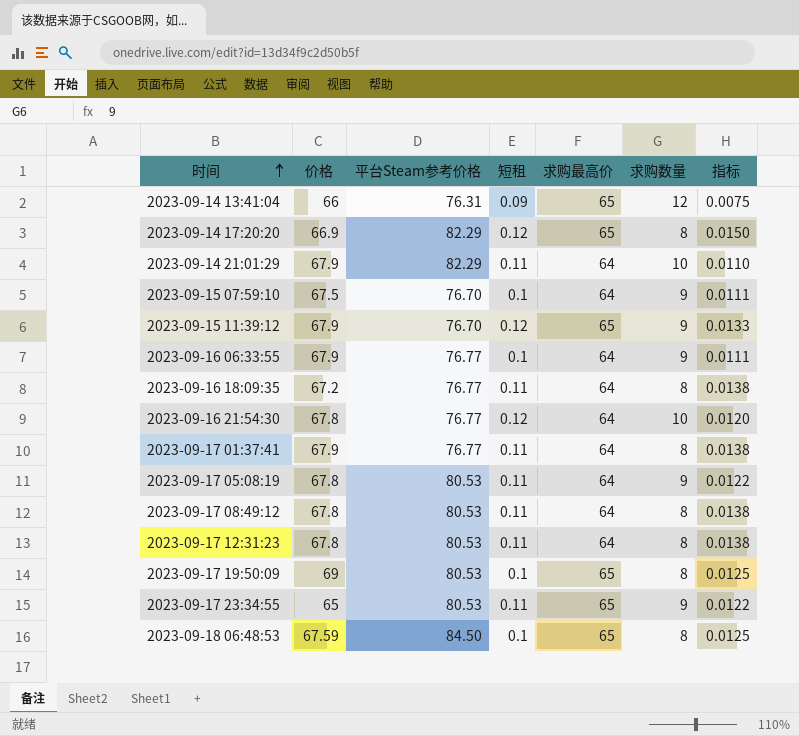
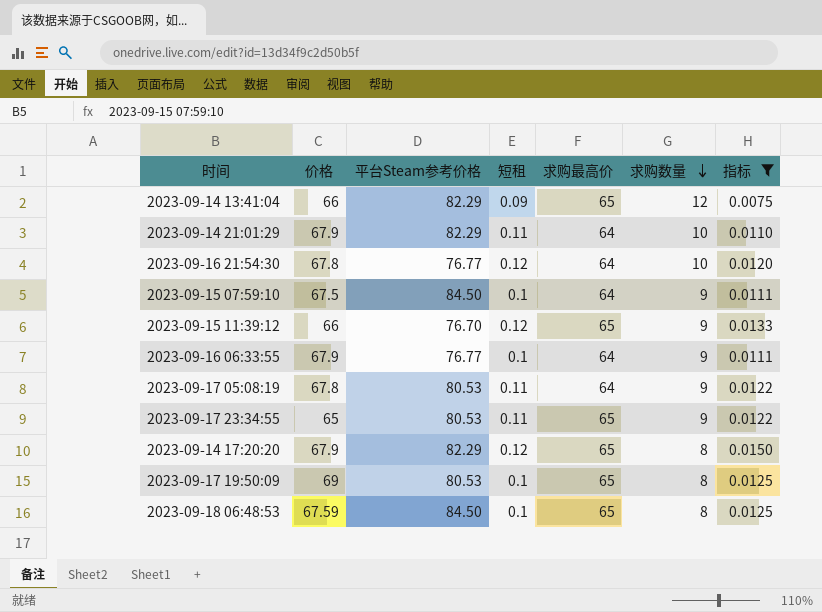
filter: none -> 指标 != 0.0138
row order: 时间 ascending -> 求购数量 descending
2023-09-14 13:41:04 | 平台Steam参考价格: 76.31 -> 82.29
2023-09-15 07:59:10 | 平台Steam参考价格: 76.70 -> 84.50
2023-09-15 11:39:12 | 价格: 67.9 -> 66
2023-09-14 17:20:20 | 价格: 66.9 -> 67.9

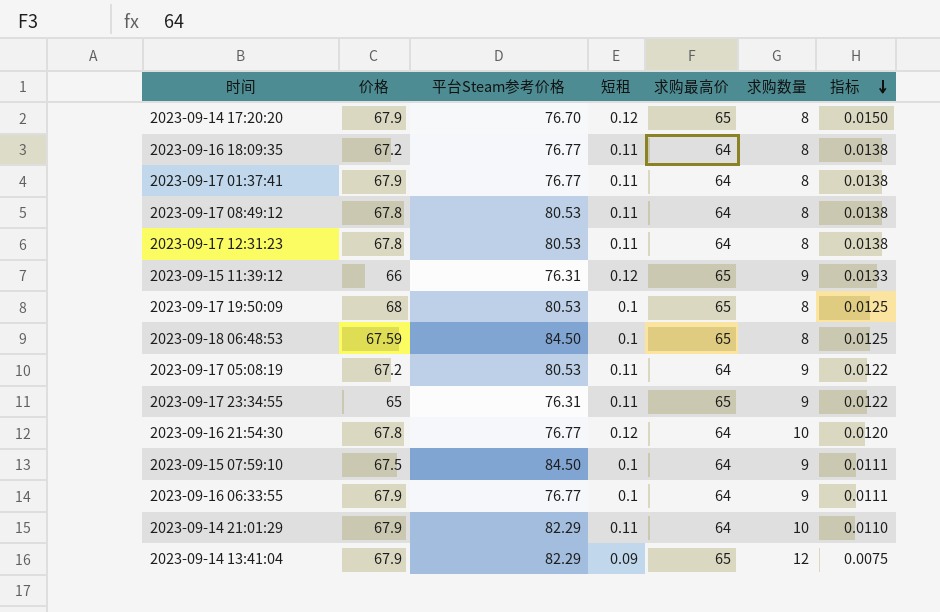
filter: 指标 != 0.0138 -> none
row order: 求购数量 descending -> 指标 descending
2023-09-14 17:20:20 | 平台Steam参考价格: 82.29 -> 76.70
2023-09-15 11:39:12 | 平台Steam参考价格: 76.70 -> 76.31
2023-09-17 19:50:09 | 价格: 69 -> 68
2023-09-17 05:08:19 | 价格: 67.8 -> 67.2
2023-09-17 23:34:55 | 平台Steam参考价格: 80.53 -> 76.31
2023-09-14 13:41:04 | 价格: 66 -> 67.9

